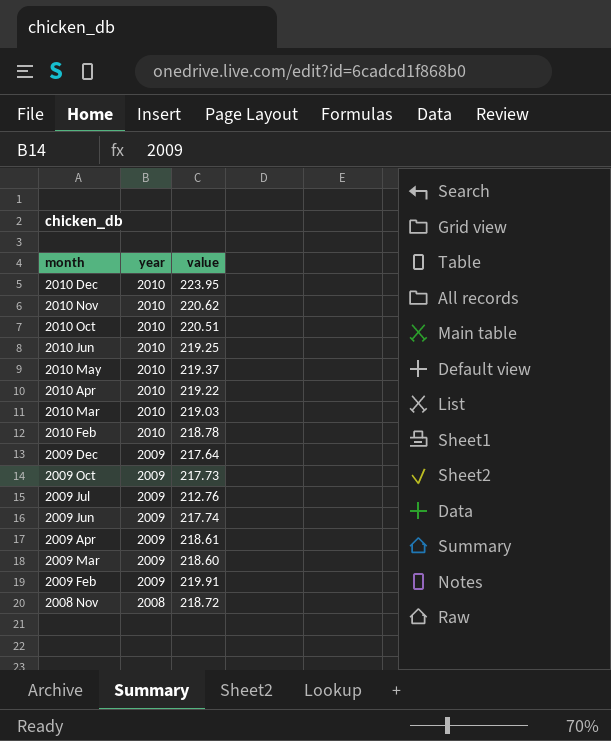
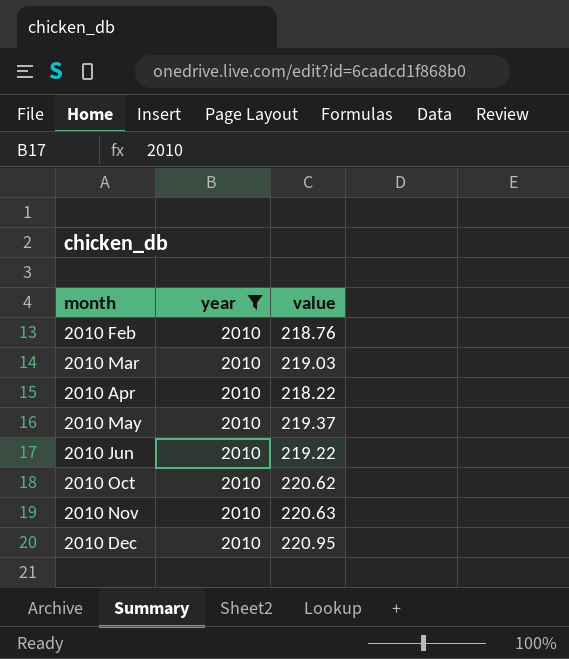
filter: none -> year = 2010
row order: month descending -> month ascending
2010 Feb | value: 218.78 -> 218.76
2010 Apr | value: 219.22 -> 218.22
2010 Jun | value: 219.25 -> 219.22
2010 Oct | value: 220.51 -> 220.62
2010 Nov | value: 220.62 -> 220.63
2010 Dec | value: 223.95 -> 220.95

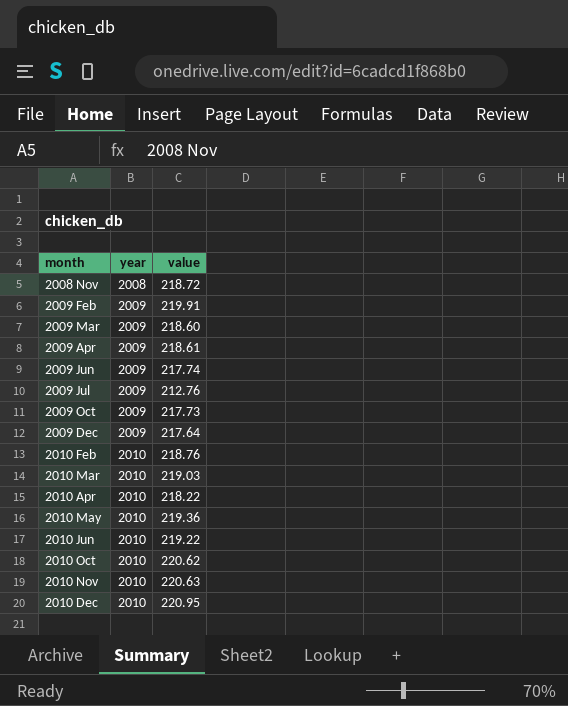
filter: year = 2010 -> none
2010 May | value: 219.37 -> 219.36

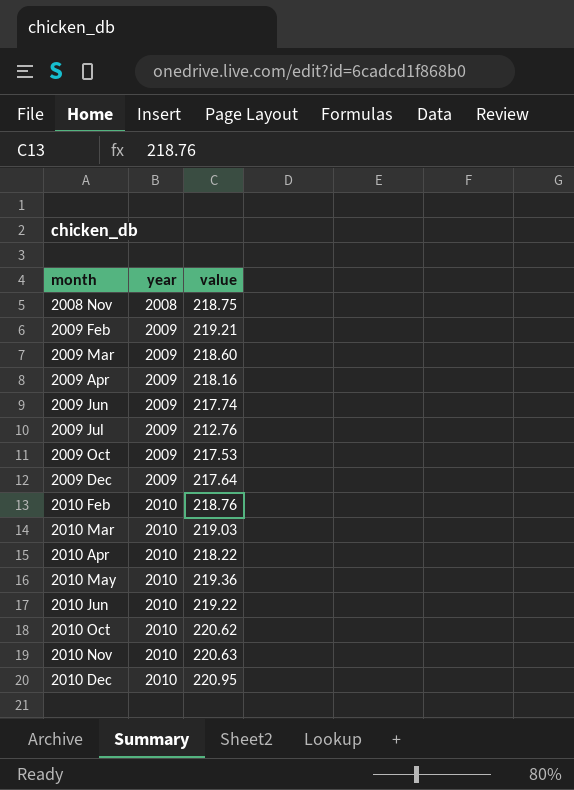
2008 Nov | value: 218.72 -> 218.75
2009 Feb | value: 219.91 -> 219.21
2009 Apr | value: 218.61 -> 218.16
2009 Oct | value: 217.73 -> 217.53

